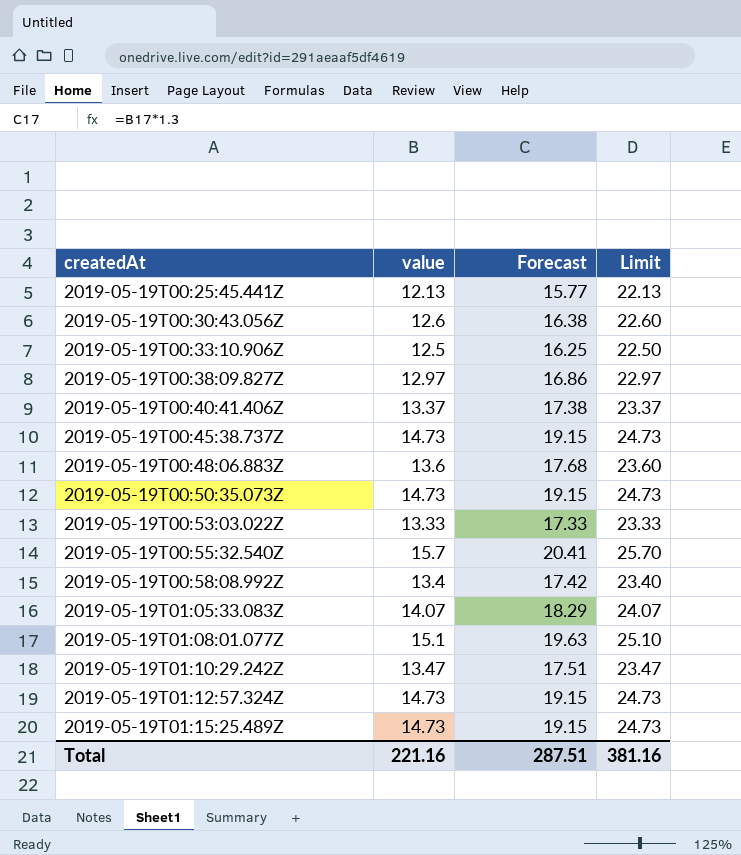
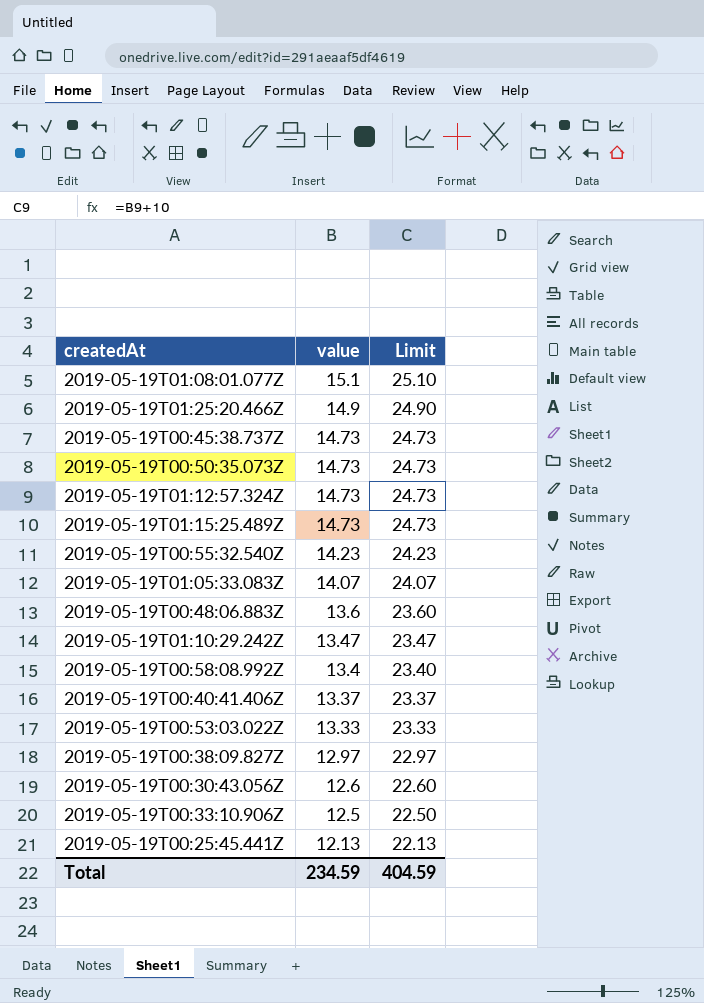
row order: createdAt ascending -> value descending
column Forecast | formula: [value] * 1.3 -> none
row 2019-05-19T01:25:20.466Z: none -> 14.9 | 24.90
2019-05-19T00:55:32.540Z | value: 15.7 -> 14.23
2019-05-19T00:55:32.540Z | Limit: 25.70 -> 24.23
Total | value: 221.16 -> 234.59
Total | Limit: 381.16 -> 404.59

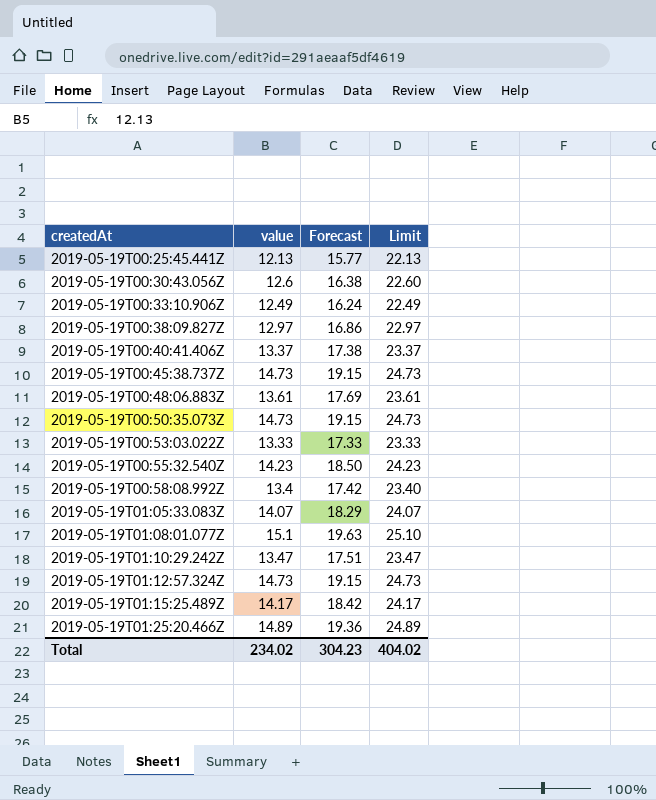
row order: value descending -> createdAt ascending
column Forecast | formula: none -> [value] * 1.3
2019-05-19T00:33:10.906Z | value: 12.5 -> 12.49
2019-05-19T00:33:10.906Z | Limit: 22.50 -> 22.49
2019-05-19T00:48:06.883Z | value: 13.6 -> 13.61
2019-05-19T00:48:06.883Z | Limit: 23.60 -> 23.61
2019-05-19T01:15:25.489Z | value: 14.73 -> 14.17
2019-05-19T01:15:25.489Z | Limit: 24.73 -> 24.17
2019-05-19T01:25:20.466Z | value: 14.9 -> 14.89
2019-05-19T01:25:20.466Z | Limit: 24.90 -> 24.89
Total | value: 234.59 -> 234.02
Total | Limit: 404.59 -> 404.02

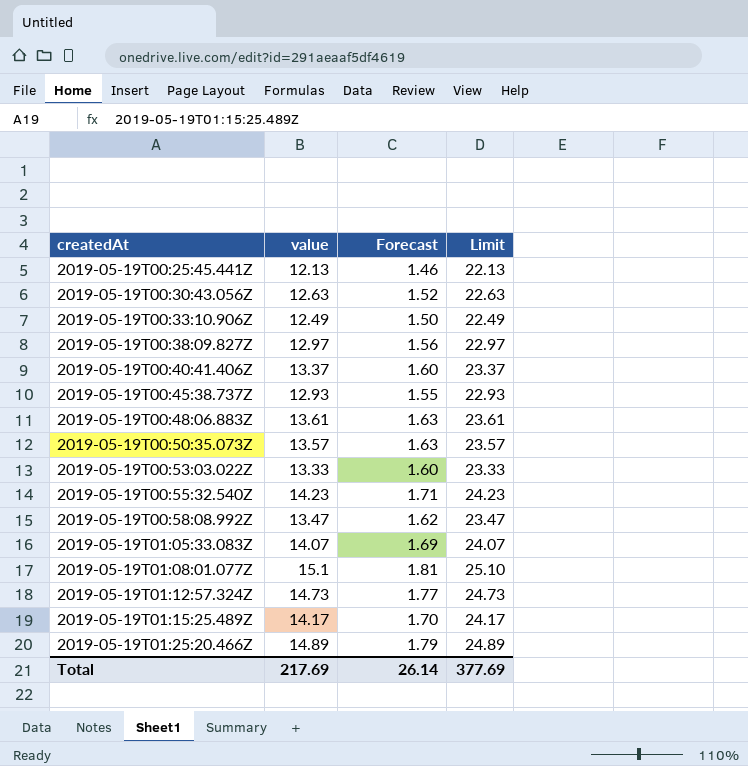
column Forecast | formula: [value] * 1.3 -> [value] * 0.12
row 2019-05-19T01:10:29.242Z: 13.47 | 17.51 | 23.47 -> none
2019-05-19T00:30:43.056Z | value: 12.6 -> 12.63
2019-05-19T00:30:43.056Z | Limit: 22.60 -> 22.63
2019-05-19T00:45:38.737Z | value: 14.73 -> 12.93
2019-05-19T00:45:38.737Z | Limit: 24.73 -> 22.93
2019-05-19T00:50:35.073Z | value: 14.73 -> 13.57
2019-05-19T00:50:35.073Z | Limit: 24.73 -> 23.57
2019-05-19T00:58:08.992Z | value: 13.4 -> 13.47
2019-05-19T00:58:08.992Z | Limit: 23.40 -> 23.47
Total | value: 234.02 -> 217.69
Total | Forecast: 304.23 -> 26.14
Total | Limit: 404.02 -> 377.69

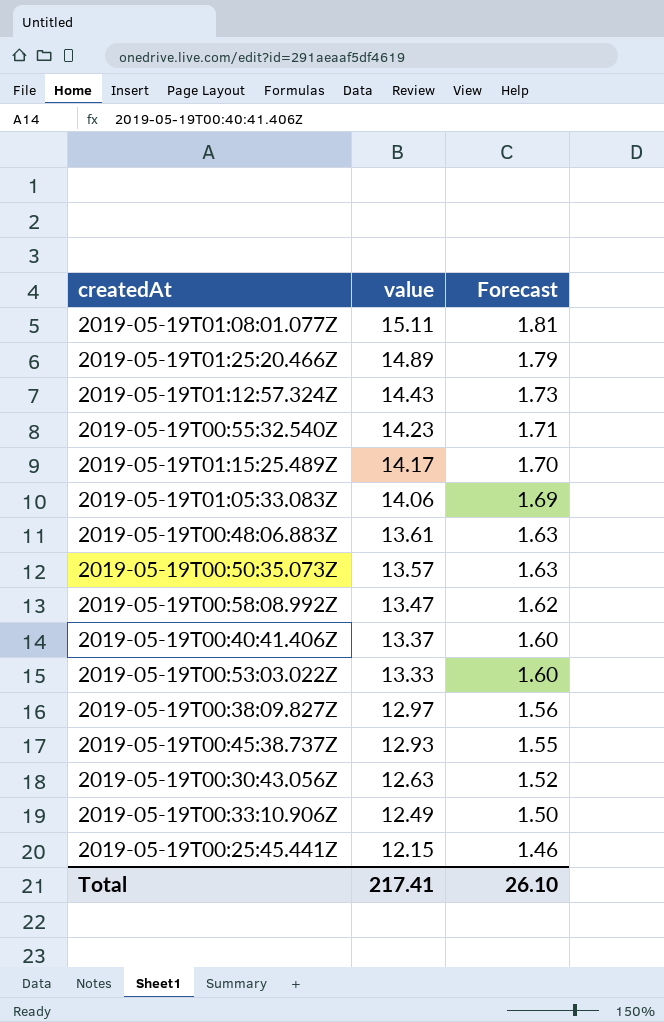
row order: createdAt ascending -> value descending
column Limit | formula: [value] + 10 -> none
2019-05-19T01:08:01.077Z | value: 15.1 -> 15.11
2019-05-19T01:12:57.324Z | value: 14.73 -> 14.43
2019-05-19T01:12:57.324Z | Forecast: 1.77 -> 1.73
2019-05-19T01:05:33.083Z | value: 14.07 -> 14.06
2019-05-19T00:25:45.441Z | value: 12.13 -> 12.15
Total | value: 217.69 -> 217.41
Total | Forecast: 26.14 -> 26.10

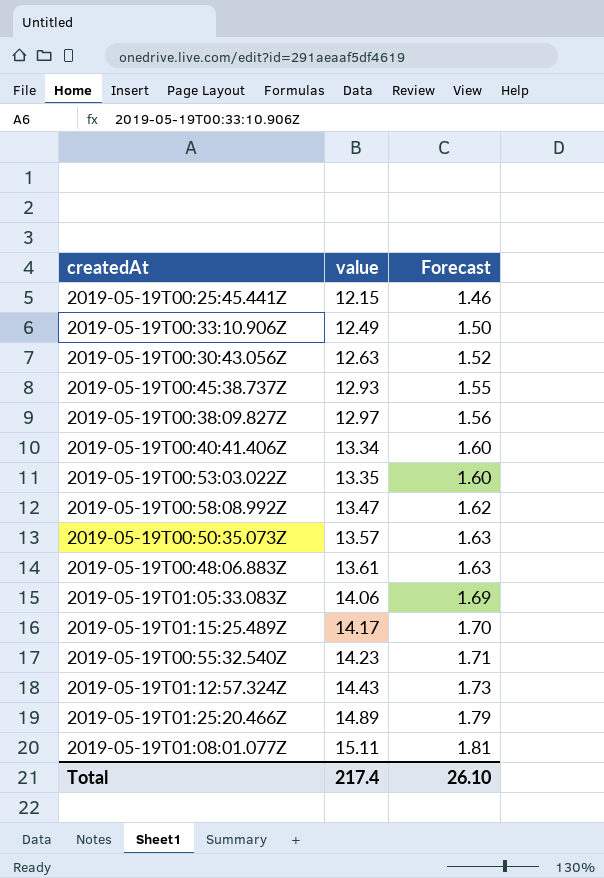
row order: value descending -> value ascending
2019-05-19T00:40:41.406Z | value: 13.37 -> 13.34
2019-05-19T00:53:03.022Z | value: 13.33 -> 13.35
Total | value: 217.41 -> 217.4

